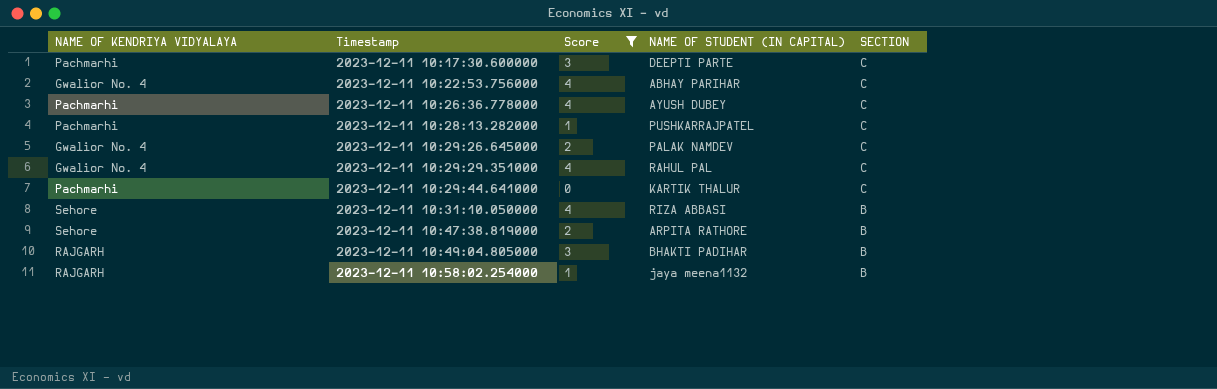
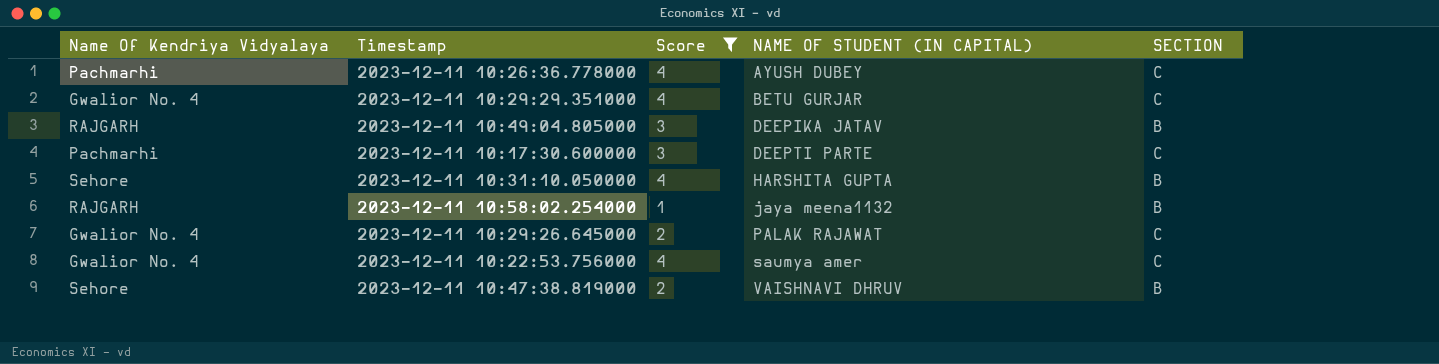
row order: Timestamp ascending -> NAME OF STUDENT (IN CAPITAL) ascending
column name: NAME OF KENDRIYA VIDYALAYA -> Name Of Kendriya Vidyalaya
row 2023-12-11 10:28:13.282000: Pachmarhi | 1 | PUSHKARRAJPATEL | C -> none
row 2023-12-11 10:29:44.641000: Pachmarhi | 0 | KARTIK THALUR | C -> none
2023-12-11 10:29:29.351000 | NAME OF STUDENT (IN CAPITAL): RAHUL PAL -> BETU GURJAR
2023-12-11 10:49:04.805000 | NAME OF STUDENT (IN CAPITAL): BHAKTI PADIHAR -> DEEPIKA JATAV
2023-12-11 10:31:10.050000 | NAME OF STUDENT (IN CAPITAL): RIZA ABBASI -> HARSHITA GUPTA
2023-12-11 10:29:26.645000 | NAME OF STUDENT (IN CAPITAL): PALAK NAMDEV -> PALAK RAJAWAT
2023-12-11 10:22:53.756000 | NAME OF STUDENT (IN CAPITAL): ABHAY PARIHAR -> saumya amer
2023-12-11 10:47:38.819000 | NAME OF STUDENT (IN CAPITAL): ARPITA RATHORE -> VAISHNAVI DHRUV

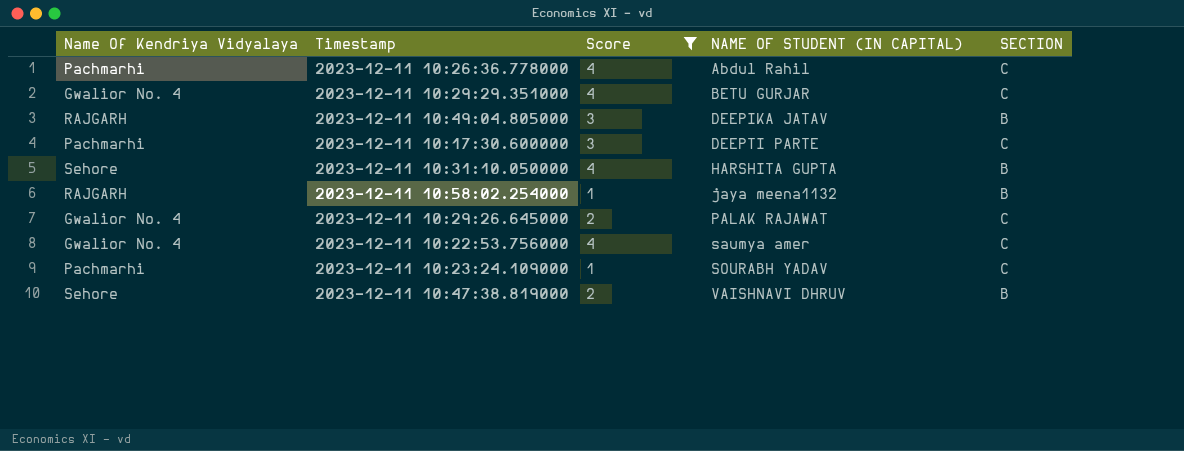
2023-12-11 10:26:36.778000 | NAME OF STUDENT (IN CAPITAL): AYUSH DUBEY -> Abdul Rahil
row 2023-12-11 10:23:24.109000: none -> Pachmarhi | 1 | SOURABH YADAV | C

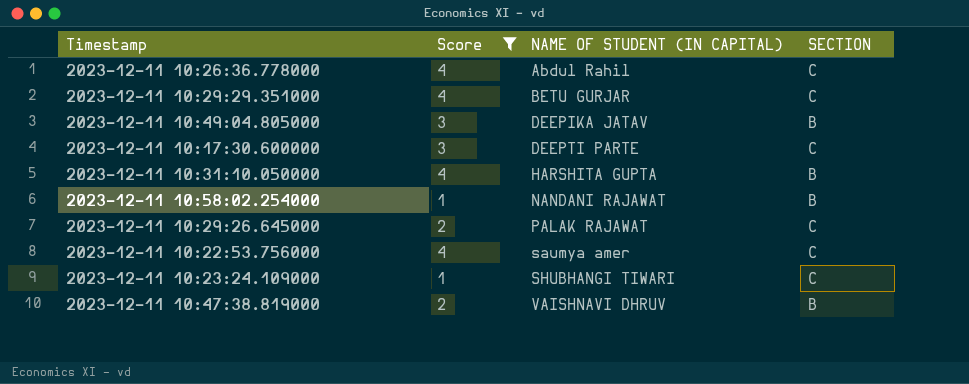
column Name Of Kendriya Vidyalaya | position: 1 -> none
2023-12-11 10:58:02.254000 | NAME OF STUDENT (IN CAPITAL): jaya meena1132 -> NANDANI RAJAWAT
2023-12-11 10:23:24.109000 | NAME OF STUDENT (IN CAPITAL): SOURABH YADAV -> SHUBHANGI TIWARI

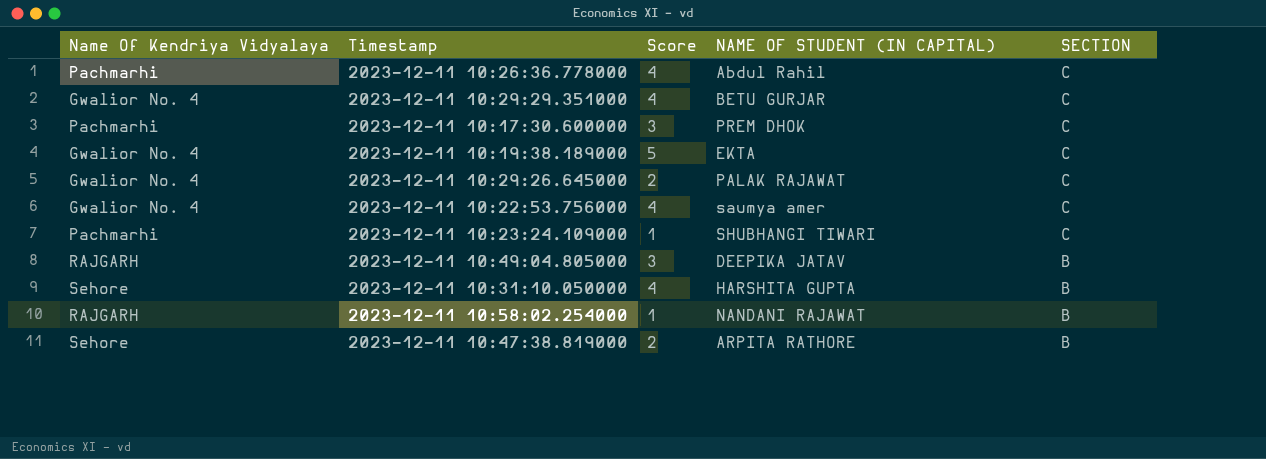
filter: Score != 5 -> none
row order: NAME OF STUDENT (IN CAPITAL) ascending -> SECTION descending
column Name Of Kendriya Vidyalaya | position: none -> 1
2023-12-11 10:17:30.600000 | NAME OF STUDENT (IN CAPITAL): DEEPTI PARTE -> PREM DHOK
2023-12-11 10:47:38.819000 | NAME OF STUDENT (IN CAPITAL): VAISHNAVI DHRUV -> ARPITA RATHORE

